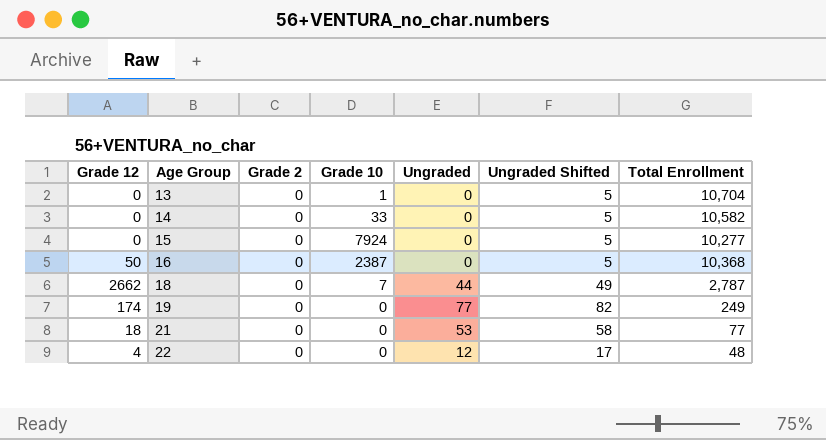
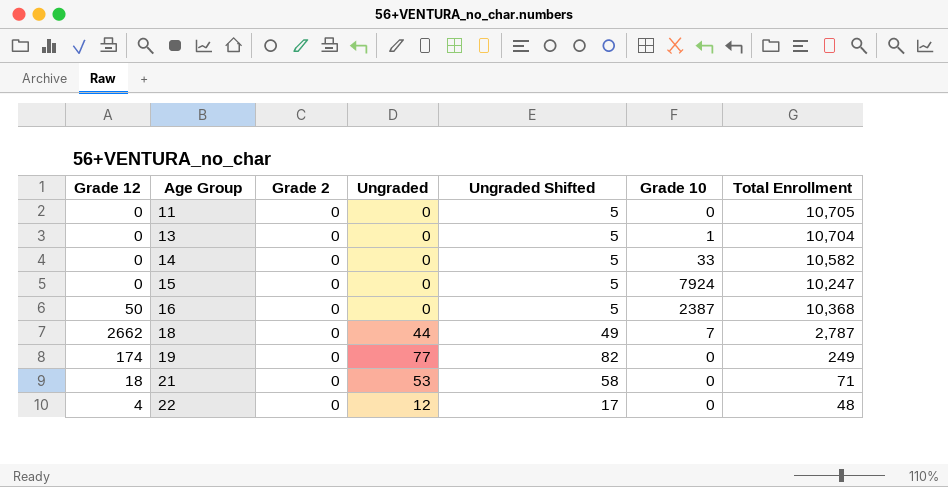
column Grade 10 | position: 4 -> 6
row 11: none -> 0 | 0 | 0 | 5 | 0 | 10,705
15 | Total Enrollment: 10,277 -> 10,247
21 | Total Enrollment: 77 -> 71

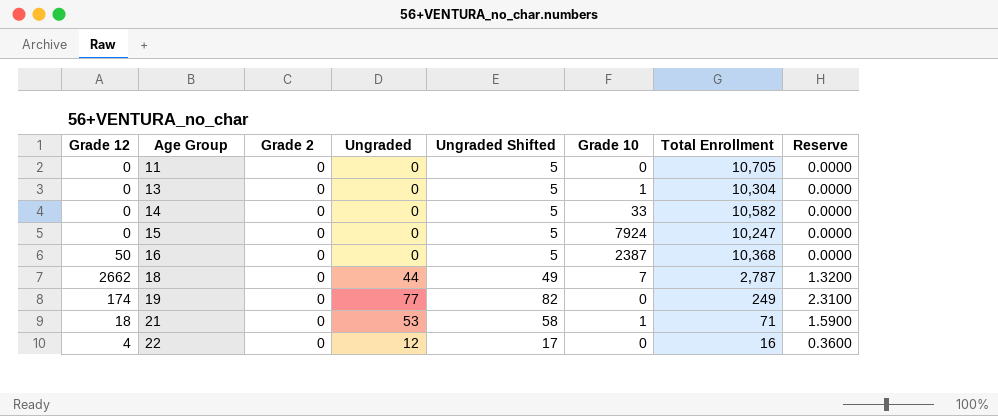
column Reserve | formula: none -> [Ungraded] * 0.03
13 | Total Enrollment: 10,704 -> 10,304
21 | Grade 10: 0 -> 1
22 | Total Enrollment: 48 -> 16

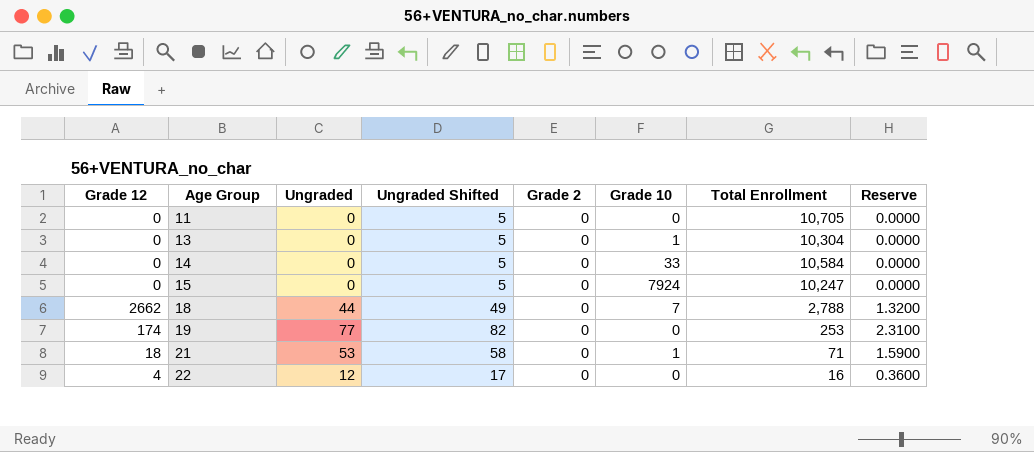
column Grade 2 | position: 3 -> 5
row 16: 50 | 0 | 0 | 5 | 2387 | 10,368 | 0.0000 -> none
14 | Total Enrollment: 10,582 -> 10,584
18 | Total Enrollment: 2,787 -> 2,788
19 | Total Enrollment: 249 -> 253

